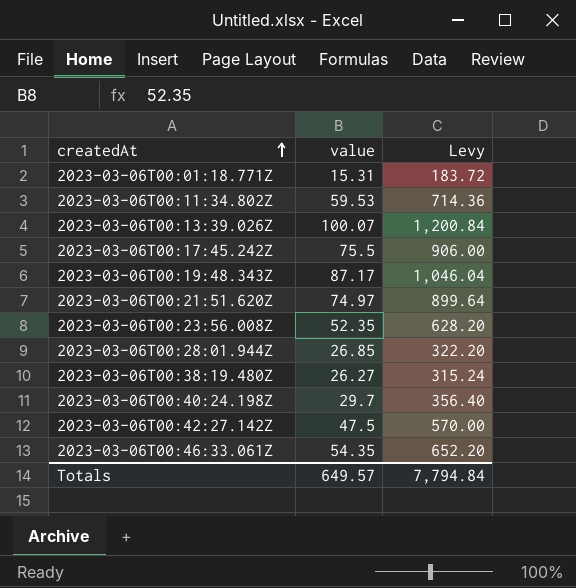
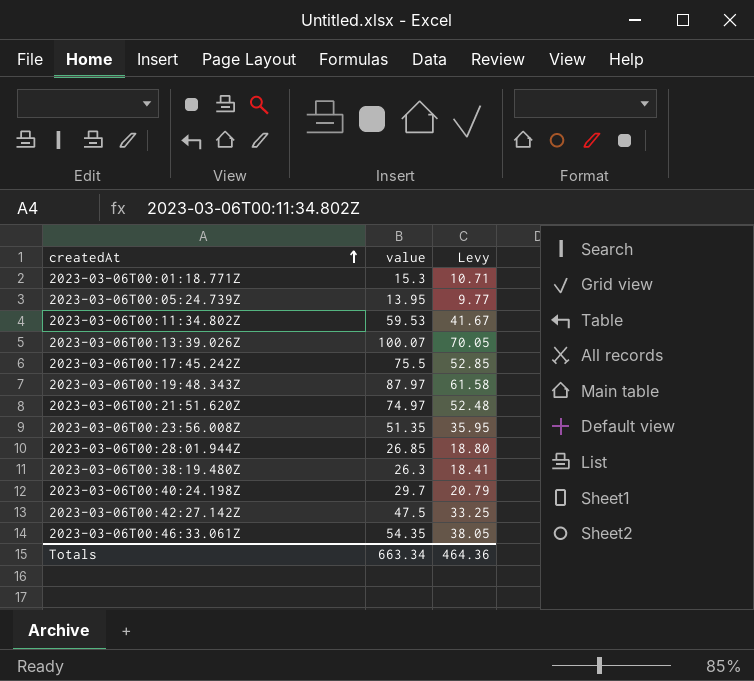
column Levy | formula: [value] * 12 -> [value] * 0.7
2023-03-06T00:01:18.771Z | value: 15.31 -> 15.3
row 2023-03-06T00:05:24.739Z: none -> 13.95 | 9.77
2023-03-06T00:19:48.343Z | value: 87.17 -> 87.97
2023-03-06T00:23:56.008Z | value: 52.35 -> 51.35
2023-03-06T00:38:19.480Z | value: 26.27 -> 26.3
Totals | value: 649.57 -> 663.34
Totals | Levy: 7,794.84 -> 464.36

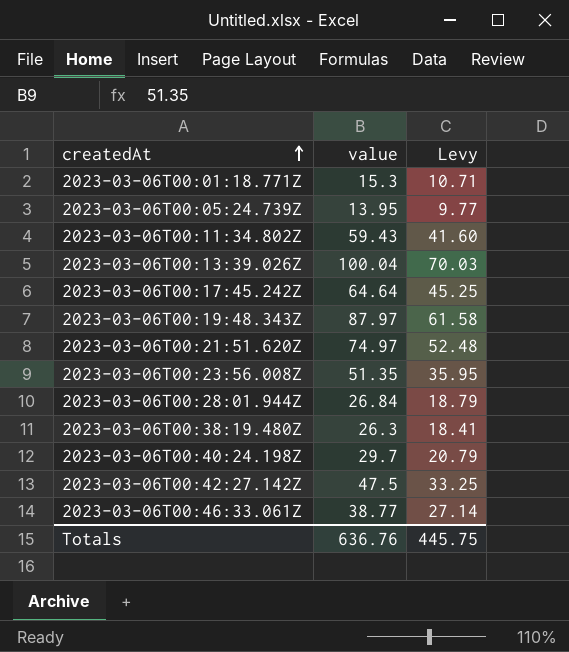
2023-03-06T00:11:34.802Z | value: 59.53 -> 59.43
2023-03-06T00:11:34.802Z | Levy: 41.67 -> 41.60
2023-03-06T00:13:39.026Z | value: 100.07 -> 100.04
2023-03-06T00:13:39.026Z | Levy: 70.05 -> 70.03
2023-03-06T00:17:45.242Z | value: 75.5 -> 64.64
2023-03-06T00:17:45.242Z | Levy: 52.85 -> 45.25
2023-03-06T00:28:01.944Z | value: 26.85 -> 26.84
2023-03-06T00:28:01.944Z | Levy: 18.80 -> 18.79
2023-03-06T00:46:33.061Z | value: 54.35 -> 38.77
2023-03-06T00:46:33.061Z | Levy: 38.05 -> 27.14
Totals | value: 663.34 -> 636.76
Totals | Levy: 464.36 -> 445.75

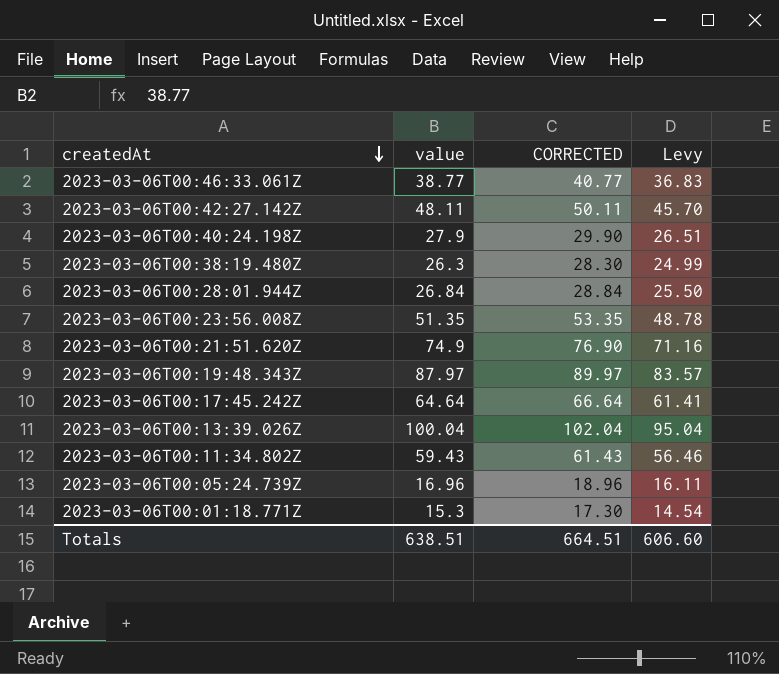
row order: createdAt ascending -> createdAt descending
column CORRECTED | formula: none -> [value] + 2
column Levy | formula: [value] * 0.7 -> [value] * 0.95
2023-03-06T00:42:27.142Z | value: 47.5 -> 48.11
2023-03-06T00:40:24.198Z | value: 29.7 -> 27.9
2023-03-06T00:21:51.620Z | value: 74.97 -> 74.9
2023-03-06T00:05:24.739Z | value: 13.95 -> 16.96
Totals | value: 636.76 -> 638.51
Totals | Levy: 445.75 -> 606.60

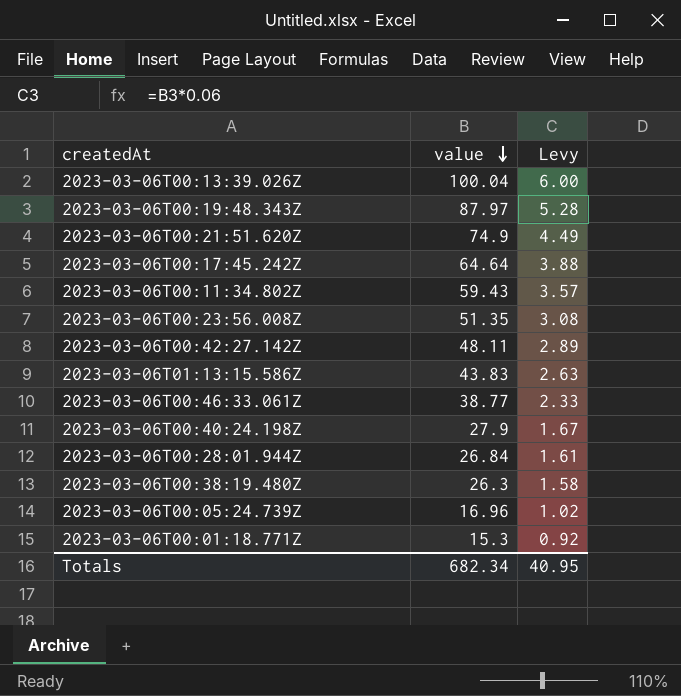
row order: createdAt descending -> value descending
column CORRECTED | formula: [value] + 2 -> none
column Levy | formula: [value] * 0.95 -> [value] * 0.06
row 2023-03-06T01:13:15.586Z: none -> 43.83 | 2.63
Totals | value: 638.51 -> 682.34
Totals | Levy: 606.60 -> 40.95

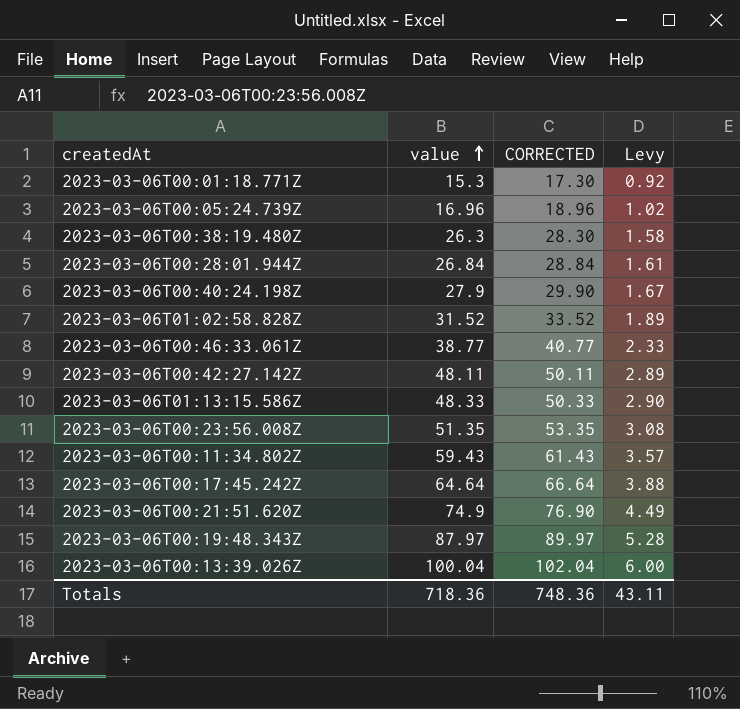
row order: value descending -> value ascending
column CORRECTED | formula: none -> [value] + 2
row 2023-03-06T01:02:58.828Z: none -> 31.52 | 33.52 | 1.89
2023-03-06T01:13:15.586Z | value: 43.83 -> 48.33
2023-03-06T01:13:15.586Z | Levy: 2.63 -> 2.90
Totals | value: 682.34 -> 718.36
Totals | Levy: 40.95 -> 43.11

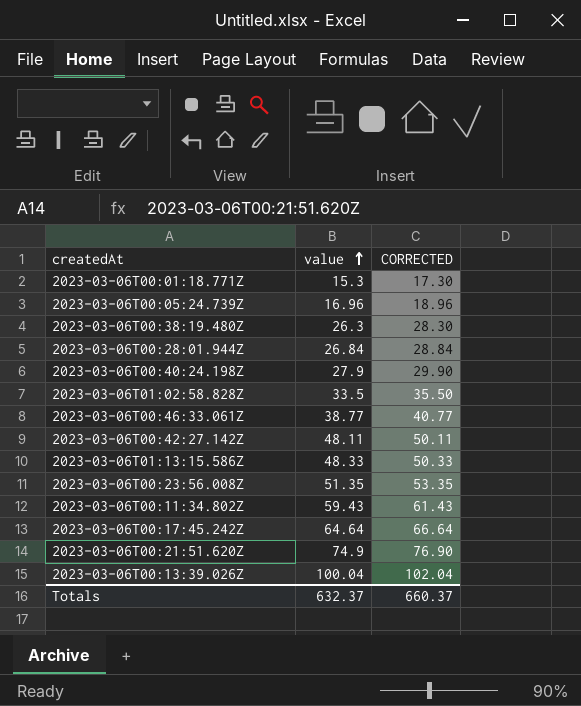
column Levy | formula: [value] * 0.06 -> none
row 2023-03-06T00:19:48.343Z: 87.97 | 89.97 | 5.28 -> none
2023-03-06T01:02:58.828Z | value: 31.52 -> 33.5
2023-03-06T01:02:58.828Z | CORRECTED: 33.52 -> 35.50
Totals | value: 718.36 -> 632.37
Totals | CORRECTED: 748.36 -> 660.37

